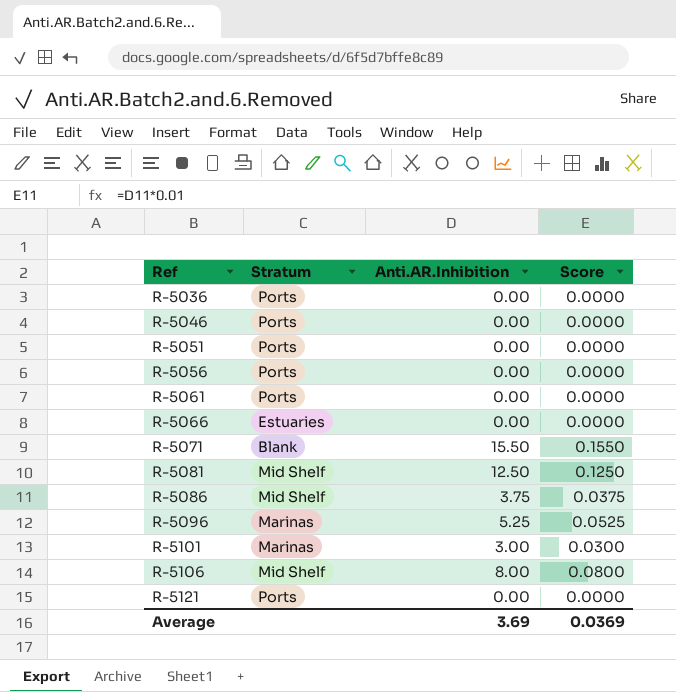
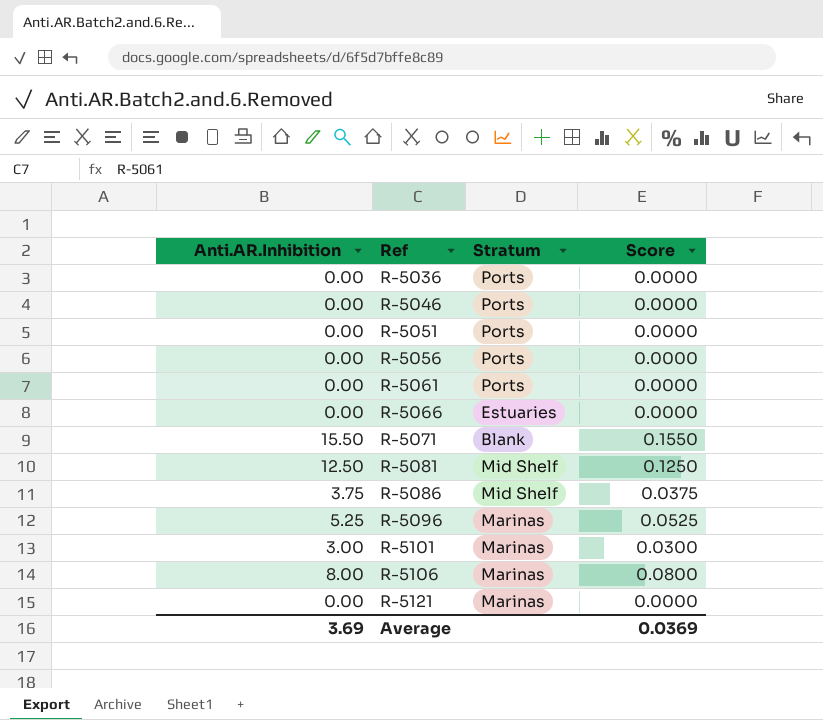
column Anti.AR.Inhibition | position: 3 -> 1
R-5106 | Stratum: Mid Shelf -> Marinas
R-5121 | Stratum: Ports -> Marinas

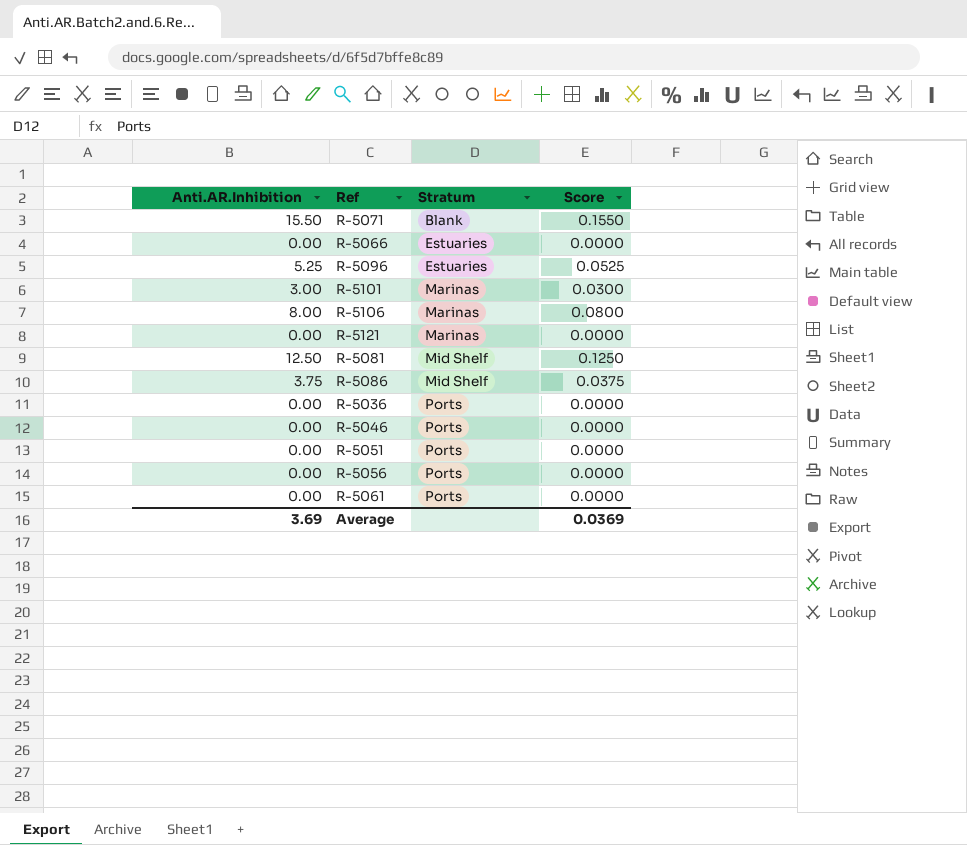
row order: Ref ascending -> Stratum ascending
R-5096 | Stratum: Marinas -> Estuaries

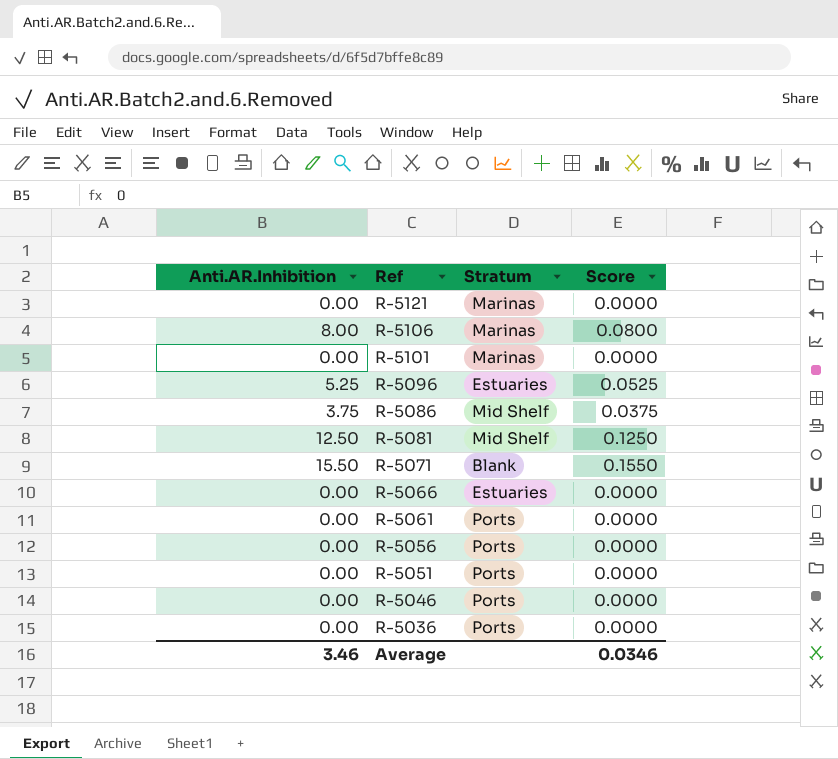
row order: Stratum ascending -> Ref descending
R-5101 | Anti.AR.Inhibition: 3.00 -> 0.00
R-5101 | Score: 0.0300 -> 0.0000
Average | Anti.AR.Inhibition: 3.69 -> 3.46
Average | Score: 0.0369 -> 0.0346

